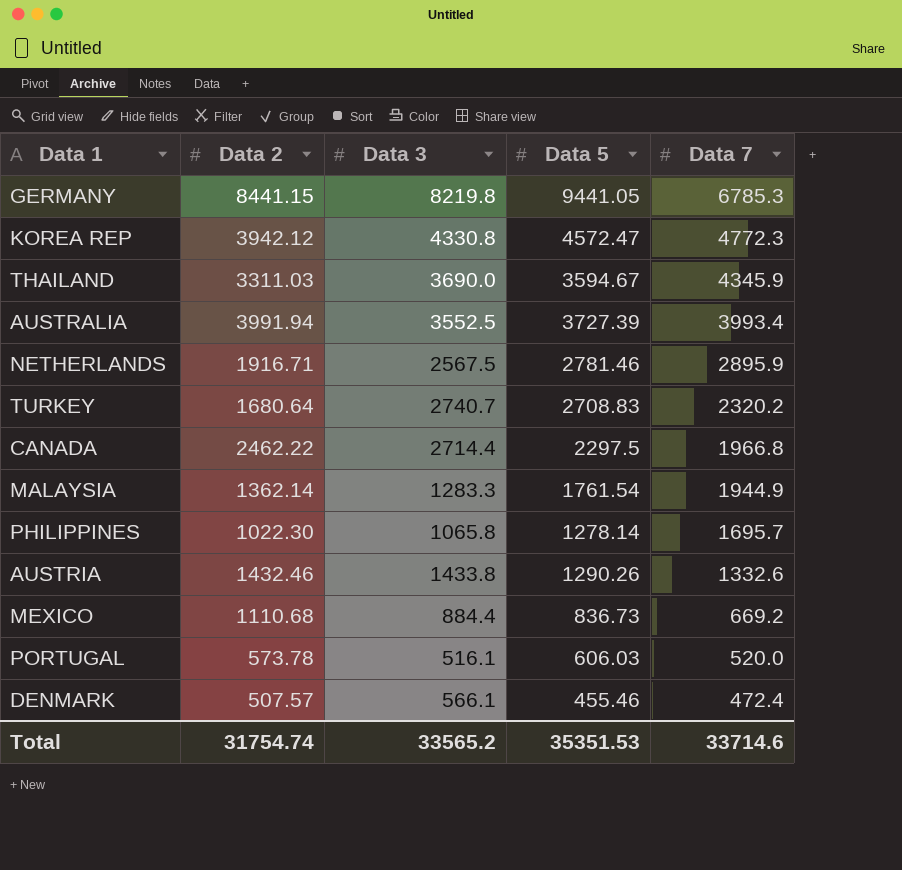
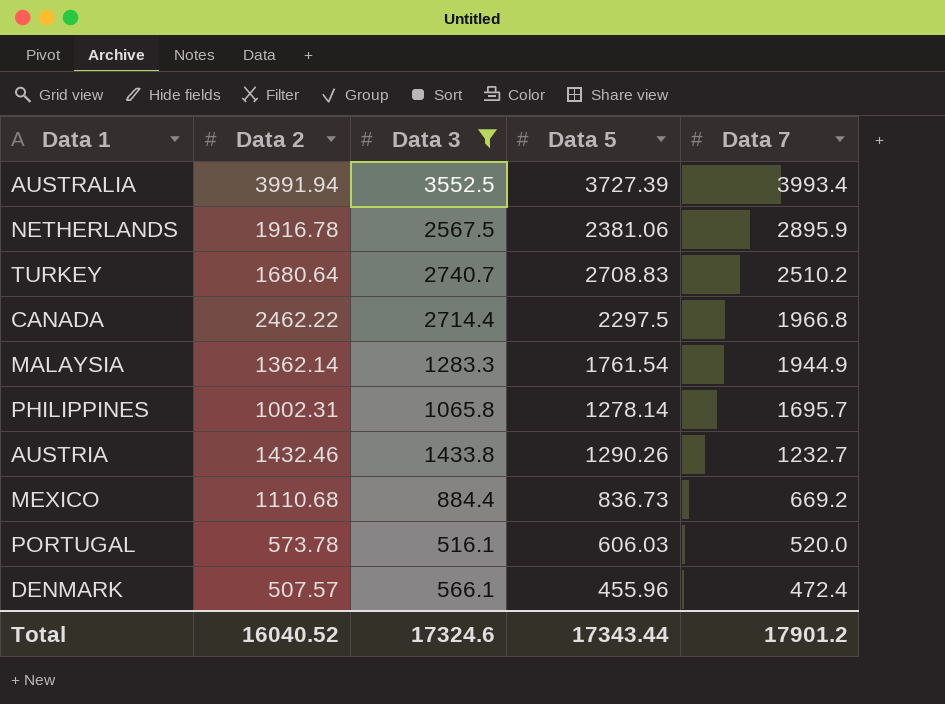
filter: none -> Data 3 <= 3552.5
NETHERLANDS | Data 2: 1916.71 -> 1916.78
NETHERLANDS | Data 5: 2781.46 -> 2381.06
TURKEY | Data 7: 2320.2 -> 2510.2
PHILIPPINES | Data 2: 1022.30 -> 1002.31
AUSTRIA | Data 7: 1332.6 -> 1232.7
DENMARK | Data 5: 455.46 -> 455.96
Total | Data 2: 31754.74 -> 16040.52
Total | Data 3: 33565.2 -> 17324.6
Total | Data 5: 35351.53 -> 17343.44
Total | Data 7: 33714.6 -> 17901.2

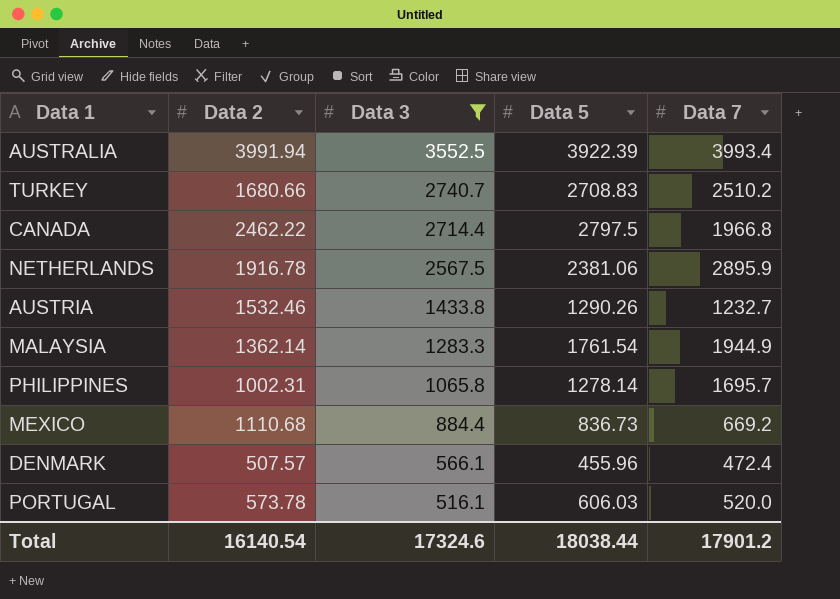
row order: Data 7 descending -> Data 3 descending
AUSTRALIA | Data 5: 3727.39 -> 3922.39
TURKEY | Data 2: 1680.64 -> 1680.66
CANADA | Data 5: 2297.5 -> 2797.5
AUSTRIA | Data 2: 1432.46 -> 1532.46
Total | Data 2: 16040.52 -> 16140.54
Total | Data 5: 17343.44 -> 18038.44

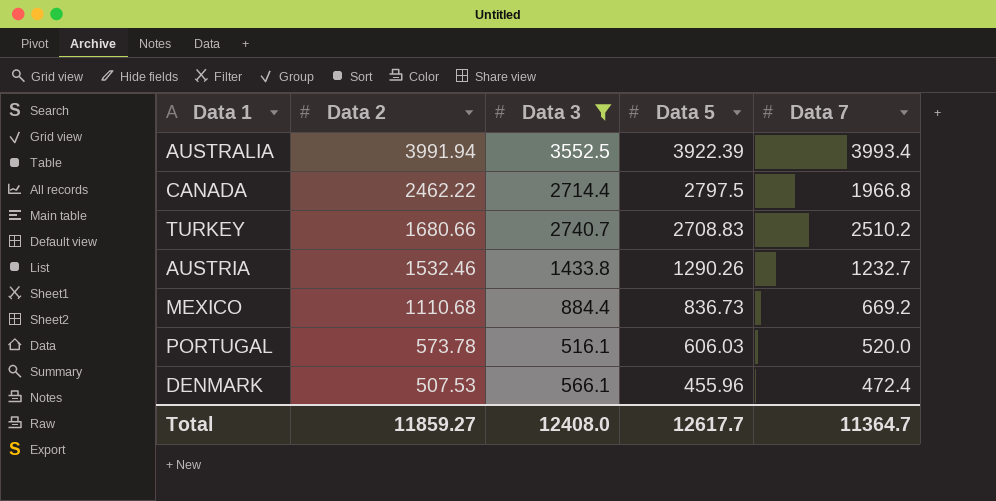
row order: Data 3 descending -> Data 2 descending
row NETHERLANDS: 1916.78 | 2567.5 | 2381.06 | 2895.9 -> none
row MALAYSIA: 1362.14 | 1283.3 | 1761.54 | 1944.9 -> none
row PHILIPPINES: 1002.31 | 1065.8 | 1278.14 | 1695.7 -> none
DENMARK | Data 2: 507.57 -> 507.53
Total | Data 2: 16140.54 -> 11859.27
Total | Data 3: 17324.6 -> 12408.0
Total | Data 5: 18038.44 -> 12617.7
Total | Data 7: 17901.2 -> 11364.7

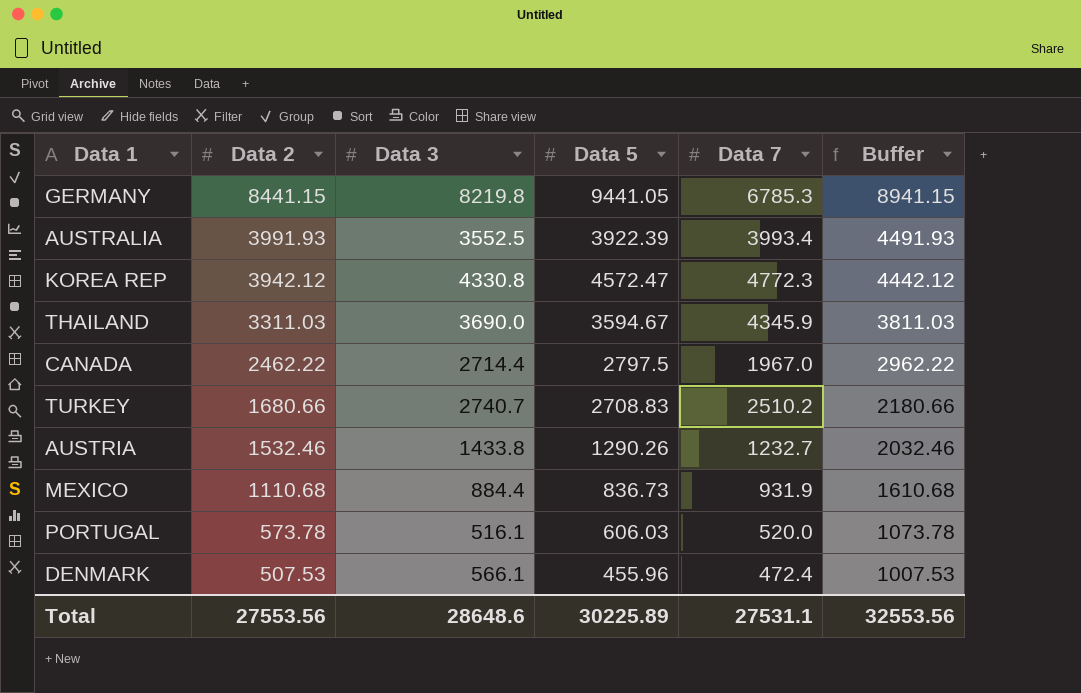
filter: Data 3 <= 3552.5 -> none
column Buffer | formula: none -> [Data 2] + 500
AUSTRALIA | Data 2: 3991.94 -> 3991.93
CANADA | Data 7: 1966.8 -> 1967.0
MEXICO | Data 7: 669.2 -> 931.9
Total | Data 2: 11859.27 -> 27553.56
Total | Data 3: 12408.0 -> 28648.6
Total | Data 5: 12617.7 -> 30225.89
Total | Data 7: 11364.7 -> 27531.1

